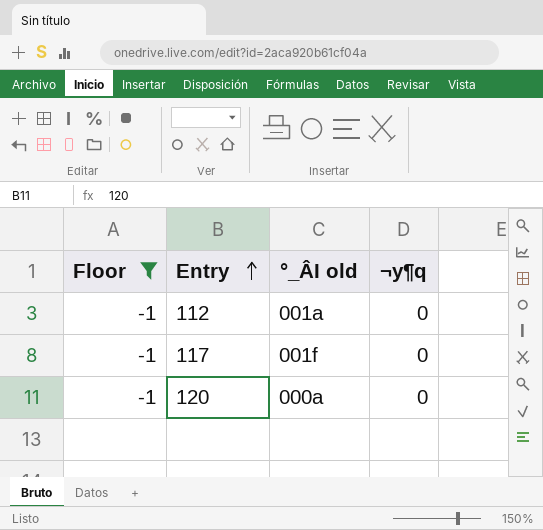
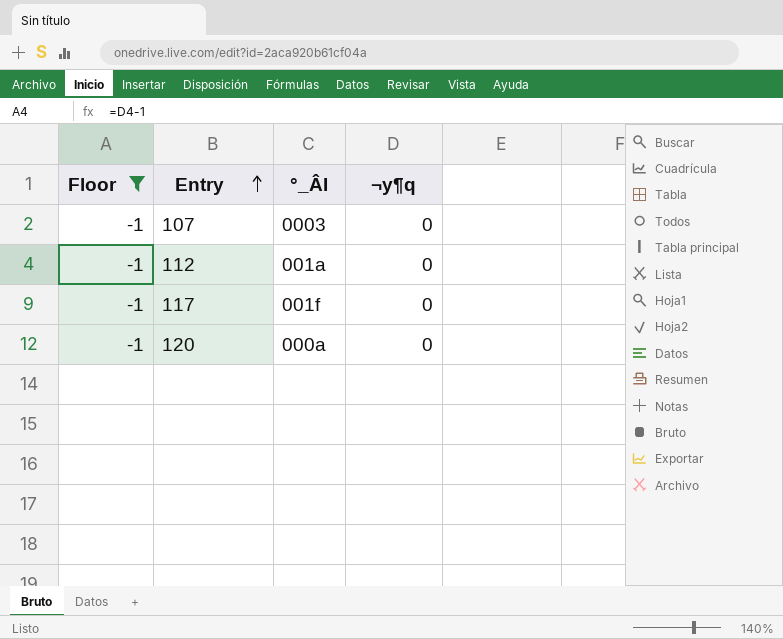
column name: °_ÂI old -> °_ÂI
row 107: none -> -1 | 0003 | 0

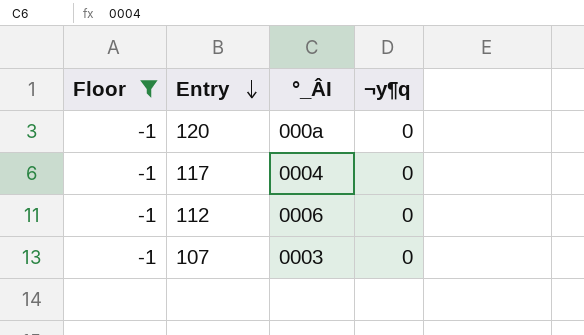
row order: Entry ascending -> Entry descending
117 | °_ÂI: 001f -> 0004
112 | °_ÂI: 001a -> 0006

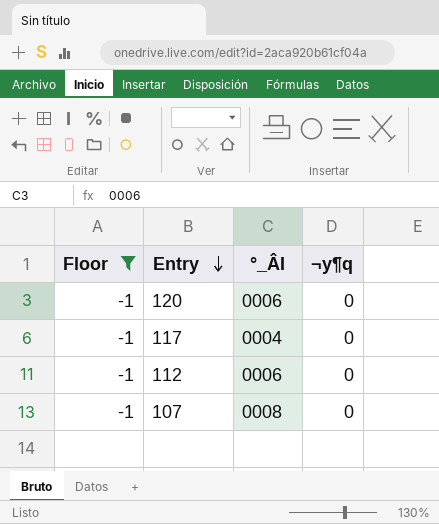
120 | °_ÂI: 000a -> 0006
107 | °_ÂI: 0003 -> 0008

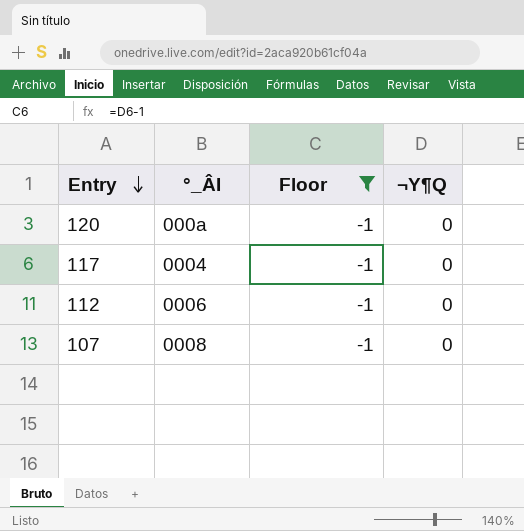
column Floor | position: 1 -> 3
column name: ¬y¶q -> ¬Y¶Q
120 | °_ÂI: 0006 -> 000a

